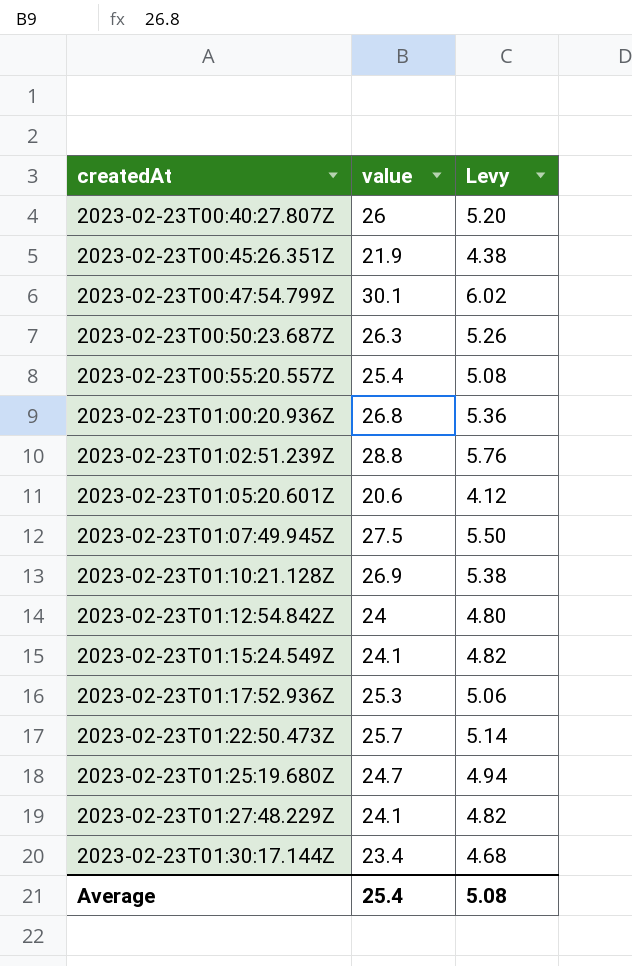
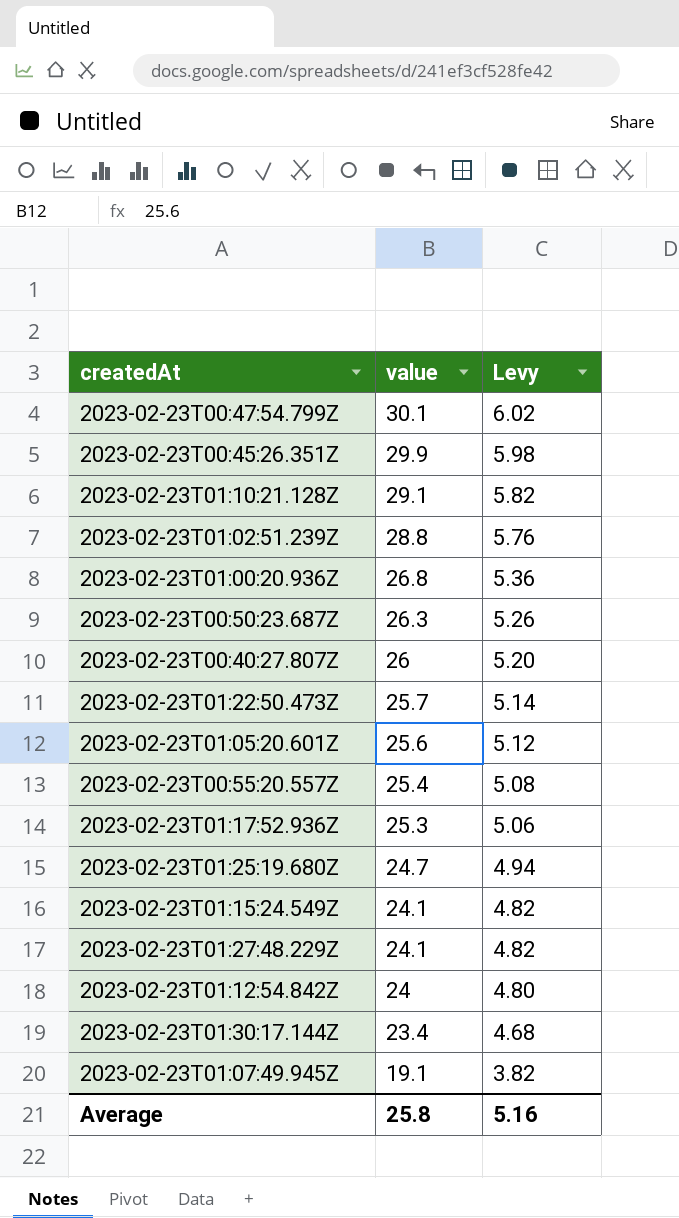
row order: createdAt ascending -> value descending
2023-02-23T00:45:26.351Z | value: 21.9 -> 29.9
2023-02-23T00:45:26.351Z | Levy: 4.38 -> 5.98
2023-02-23T01:10:21.128Z | value: 26.9 -> 29.1
2023-02-23T01:10:21.128Z | Levy: 5.38 -> 5.82
2023-02-23T01:05:20.601Z | value: 20.6 -> 25.6
2023-02-23T01:05:20.601Z | Levy: 4.12 -> 5.12
2023-02-23T01:07:49.945Z | value: 27.5 -> 19.1
2023-02-23T01:07:49.945Z | Levy: 5.50 -> 3.82
Average | value: 25.4 -> 25.8
Average | Levy: 5.08 -> 5.16

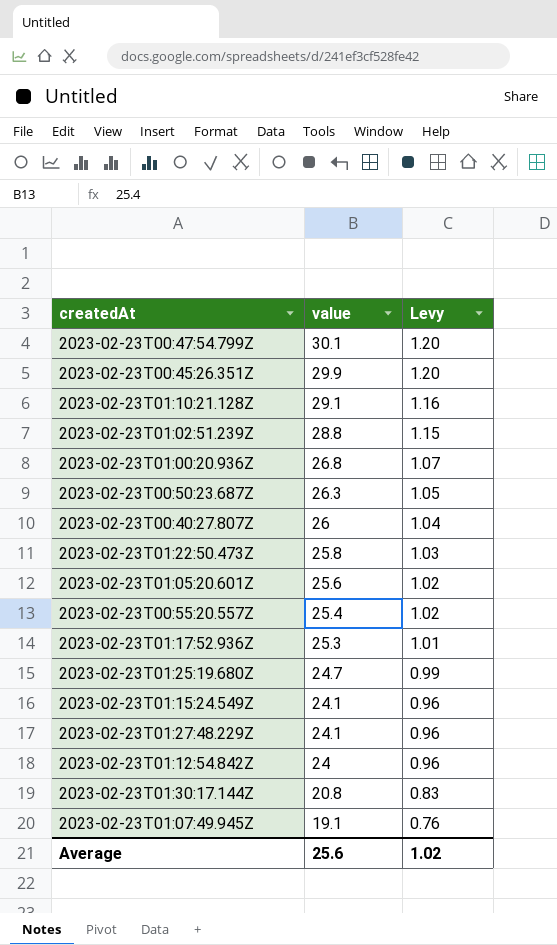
column Levy | formula: [value] * 0.2 -> [value] * 0.04
2023-02-23T01:22:50.473Z | value: 25.7 -> 25.8
2023-02-23T01:30:17.144Z | value: 23.4 -> 20.8
Average | value: 25.8 -> 25.6
Average | Levy: 5.16 -> 1.02

